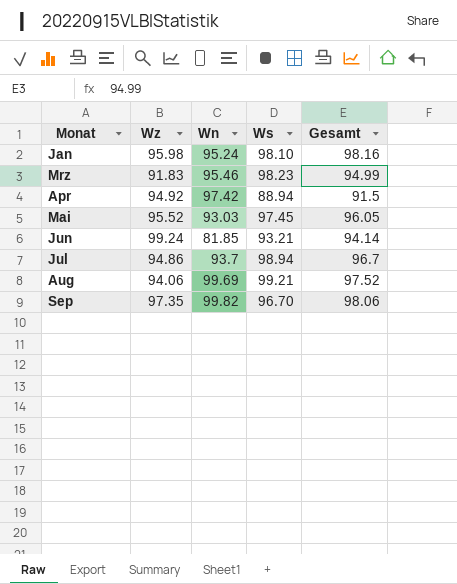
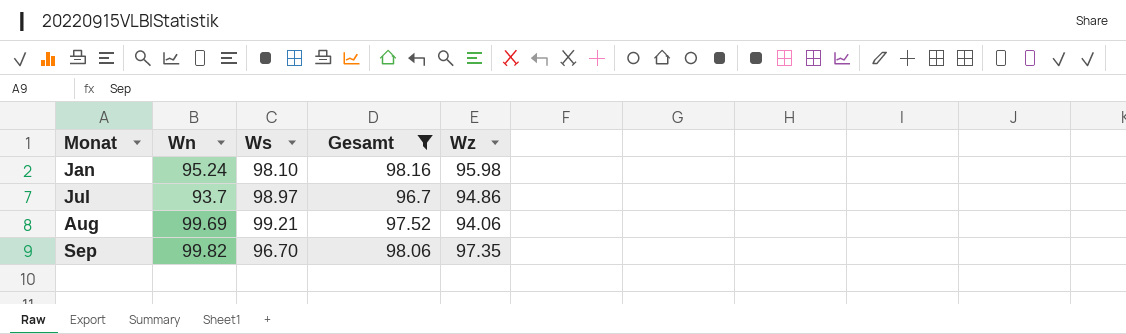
filter: none -> Gesamt >= 96.7
column Wz | position: 2 -> 5
Jul | Ws: 98.94 -> 98.97

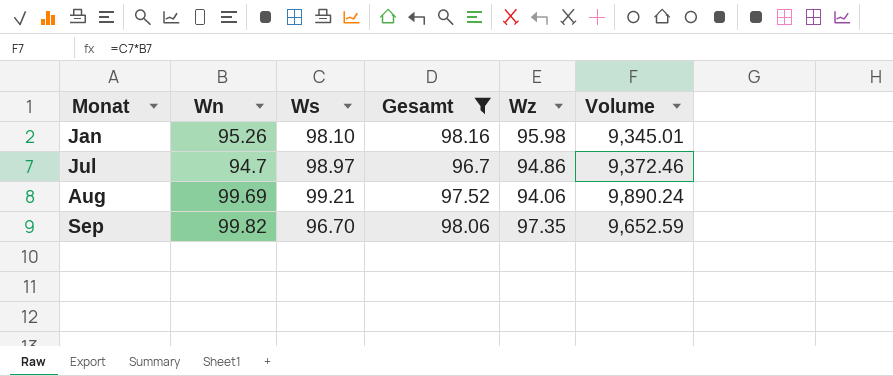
column Volume | formula: none -> [Wn] * [Ws]
Jan | Wn: 95.24 -> 95.26
Jul | Wn: 93.7 -> 94.7

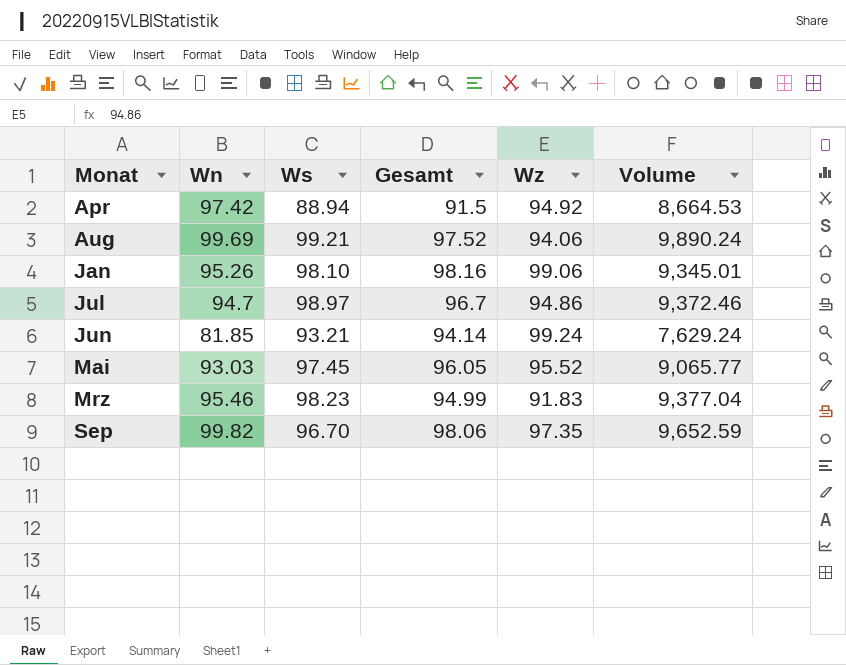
filter: Gesamt >= 96.7 -> none
row order: none -> Monat ascending
Jan | Wz: 95.98 -> 99.06

